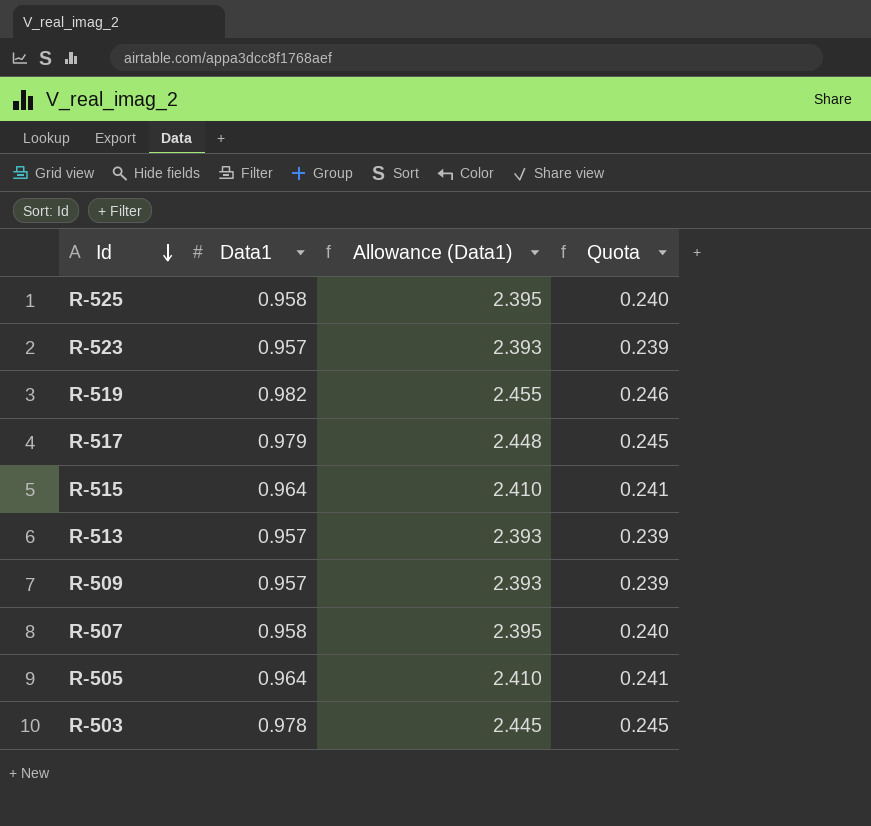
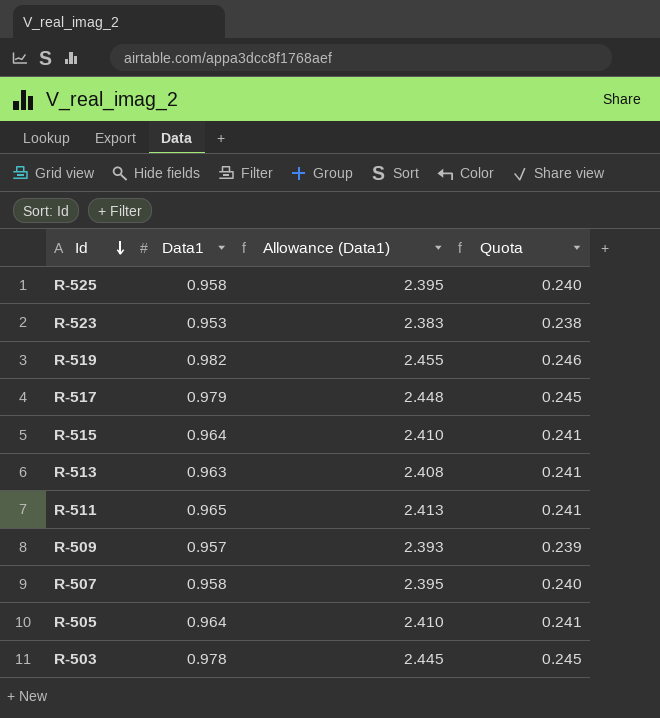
R-523 | Data1: 0.957 -> 0.953
R-523 | Allowance (Data1): 2.393 -> 2.383
R-523 | Quota: 0.239 -> 0.238
R-513 | Data1: 0.957 -> 0.963
R-513 | Allowance (Data1): 2.393 -> 2.408
R-513 | Quota: 0.239 -> 0.241
row R-511: none -> 0.965 | 2.413 | 0.241

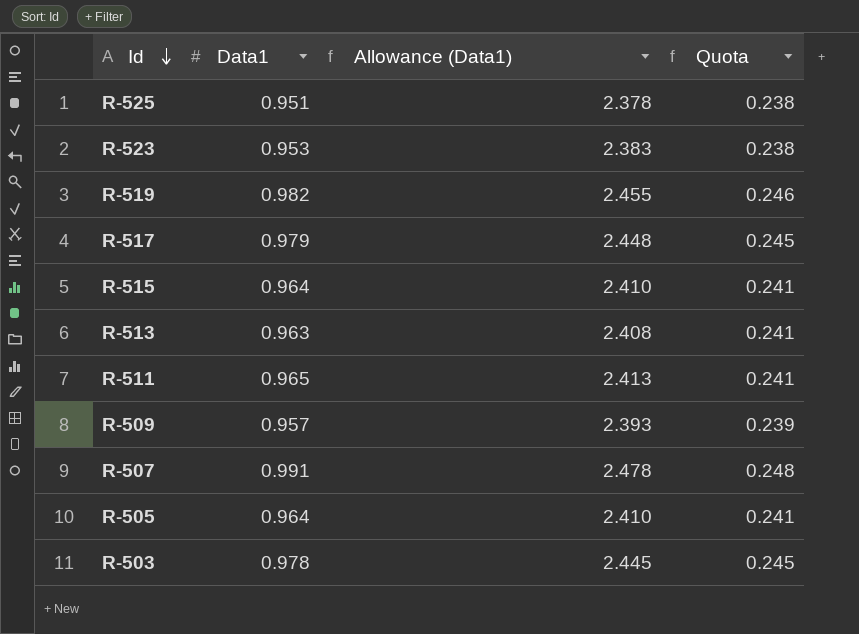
R-525 | Data1: 0.958 -> 0.951
R-525 | Allowance (Data1): 2.395 -> 2.378
R-525 | Quota: 0.240 -> 0.238
R-507 | Data1: 0.958 -> 0.991
R-507 | Allowance (Data1): 2.395 -> 2.478
R-507 | Quota: 0.240 -> 0.248

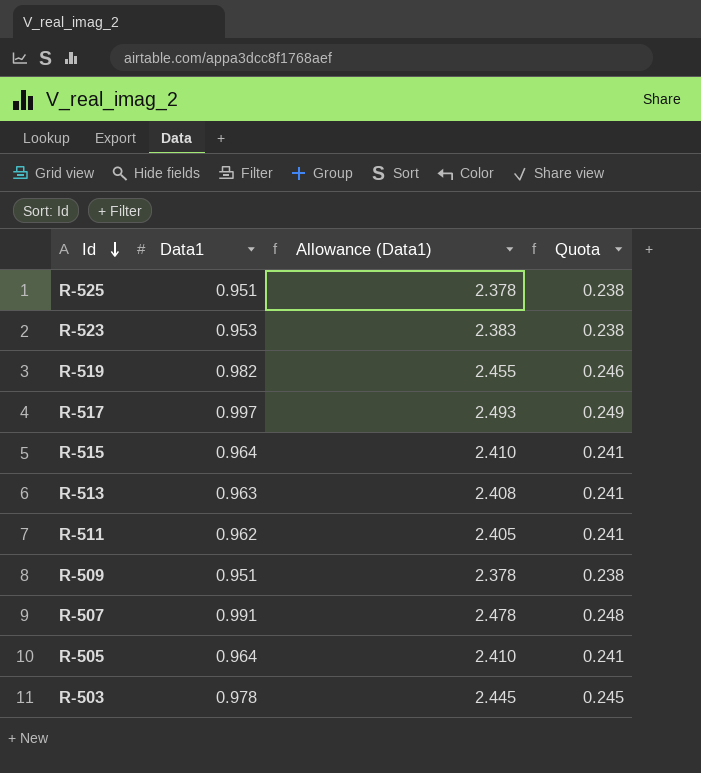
R-517 | Data1: 0.979 -> 0.997
R-517 | Allowance (Data1): 2.448 -> 2.493
R-517 | Quota: 0.245 -> 0.249
R-511 | Data1: 0.965 -> 0.962
R-511 | Allowance (Data1): 2.413 -> 2.405
R-509 | Data1: 0.957 -> 0.951
R-509 | Allowance (Data1): 2.393 -> 2.378
R-509 | Quota: 0.239 -> 0.238

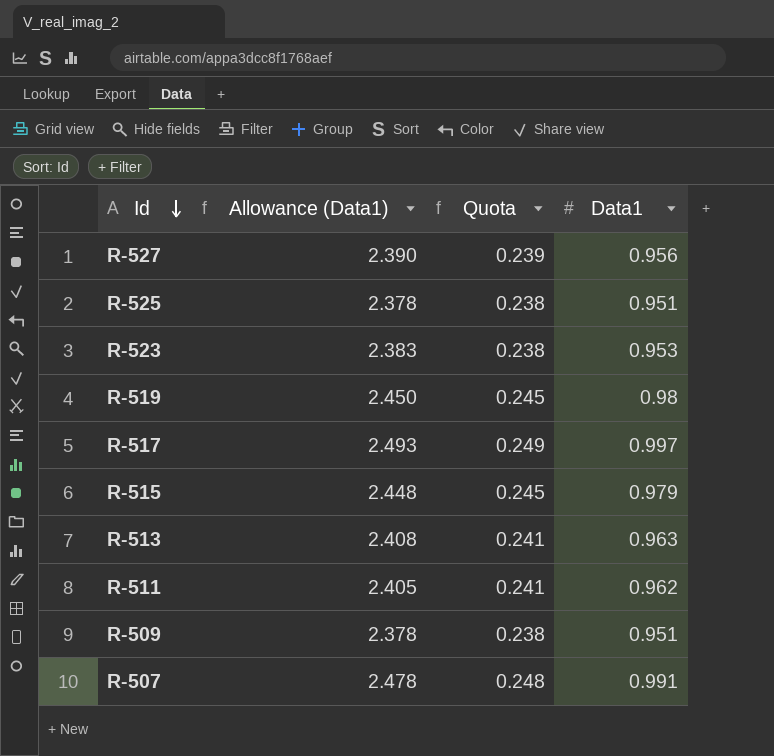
column Data1 | position: 2 -> 4
row R-505: 0.964 | 2.410 | 0.241 -> none
row R-503: 0.978 | 2.445 | 0.245 -> none
row R-527: none -> 2.390 | 0.239 | 0.956
R-519 | Allowance (Data1): 2.455 -> 2.450
R-519 | Quota: 0.246 -> 0.245
R-519 | Data1: 0.982 -> 0.98
R-515 | Allowance (Data1): 2.410 -> 2.448
R-515 | Quota: 0.241 -> 0.245
R-515 | Data1: 0.964 -> 0.979

